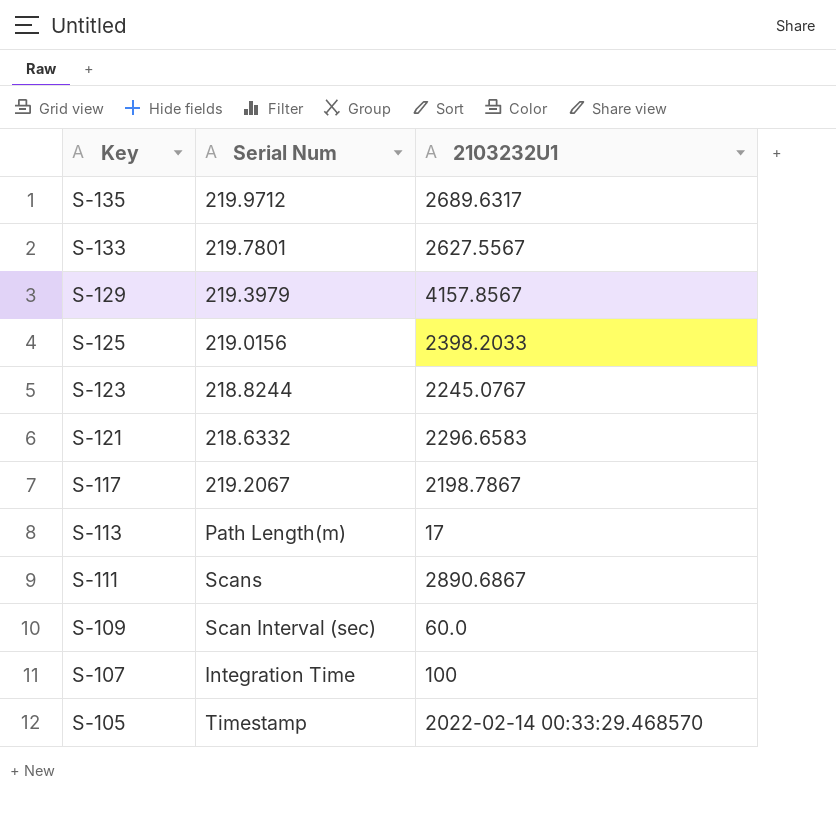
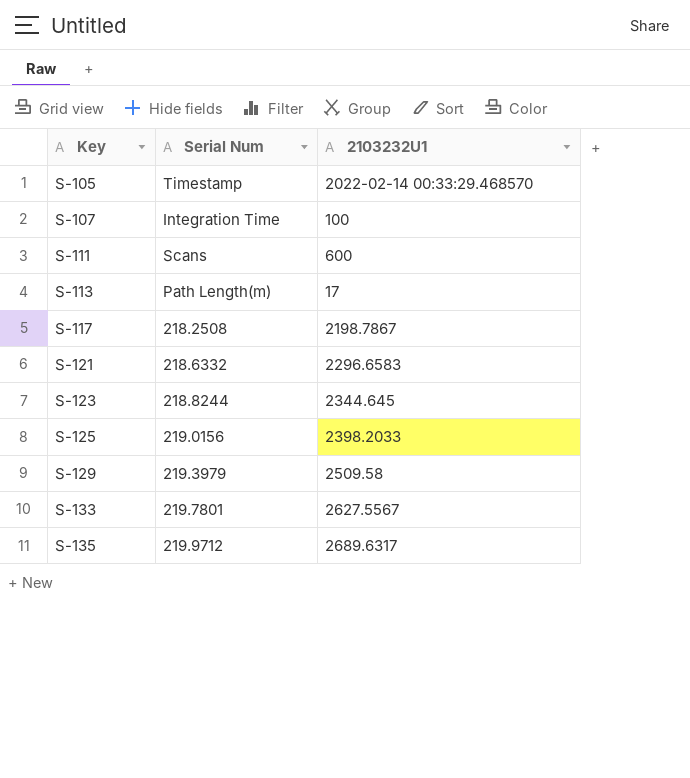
row order: Key descending -> Key ascending
row S-109: Scan Interval (sec) | 60.0 -> none
S-111 | 2103232U1: 2890.6867 -> 600
S-117 | Serial Num: 219.2067 -> 218.2508
S-123 | 2103232U1: 2245.0767 -> 2344.645
S-129 | 2103232U1: 4157.8567 -> 2509.58

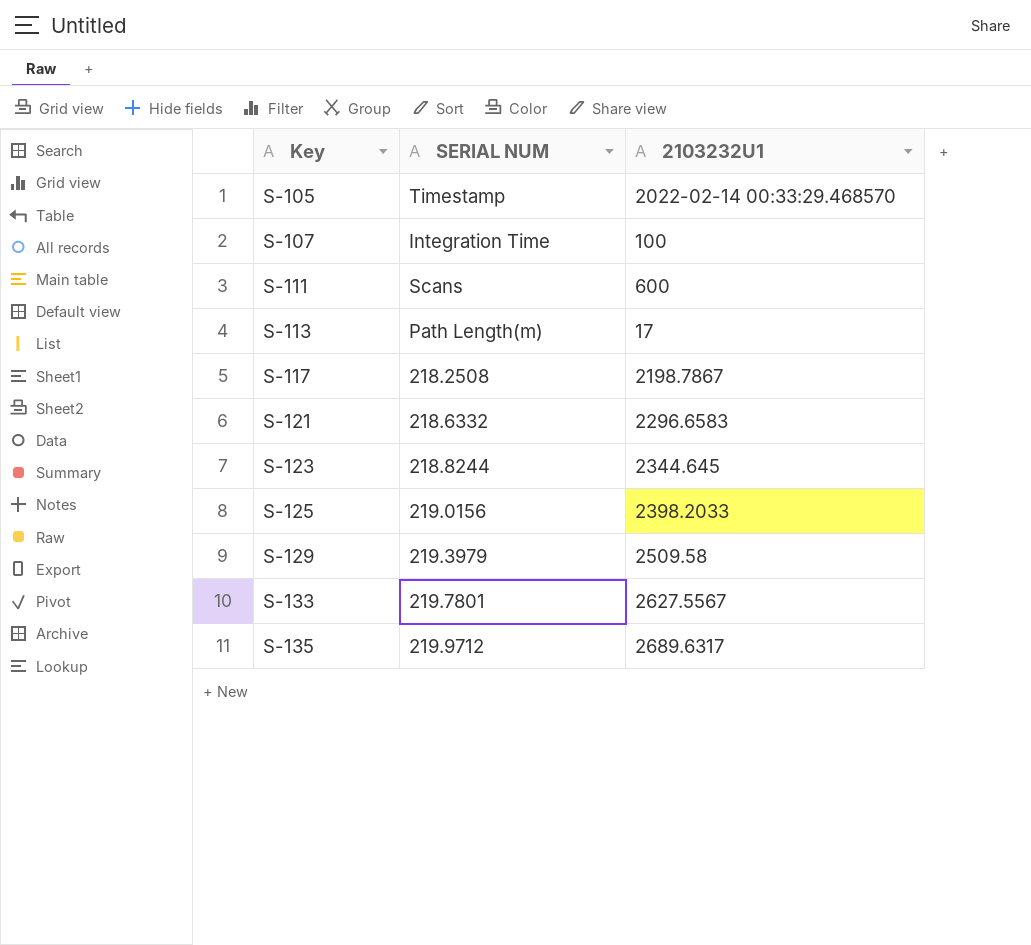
column name: Serial Num -> SERIAL NUM

